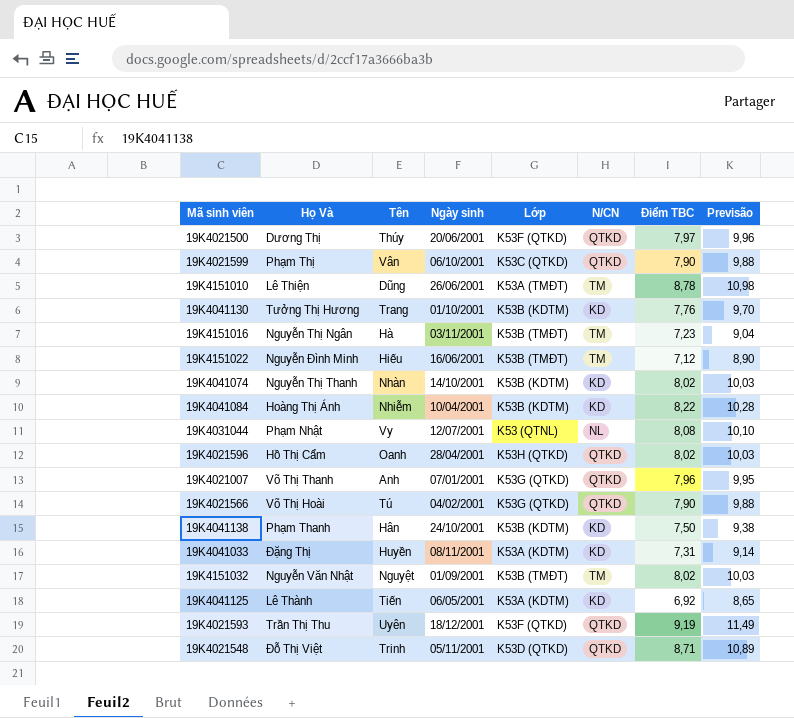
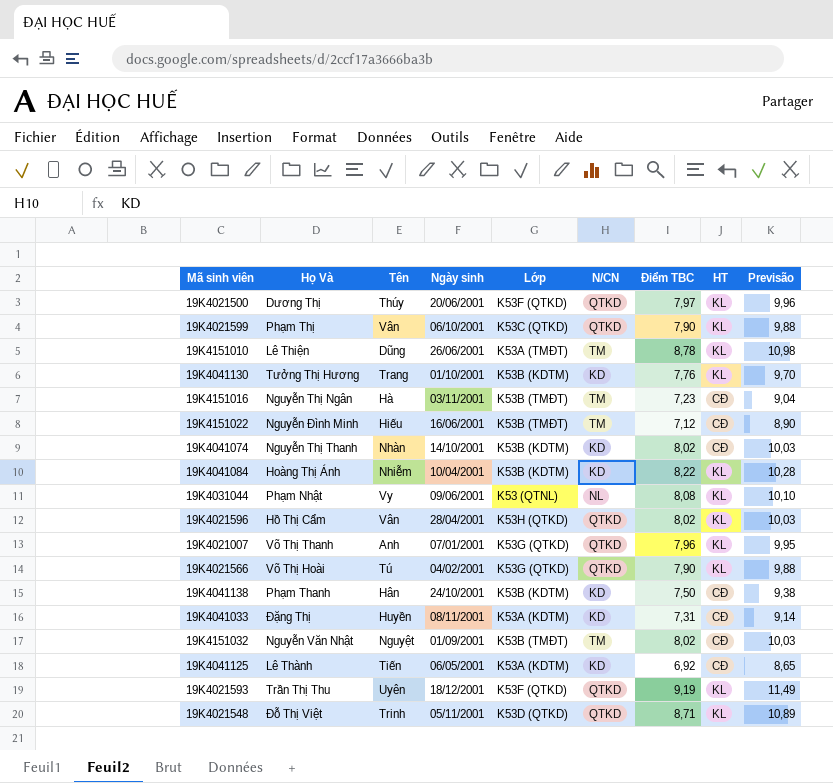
column HT | position: none -> 8
19K4031044 | Ngày sinh: 12/07/2001 -> 09/06/2001
19K4021596 | Tên: Oanh -> Vân

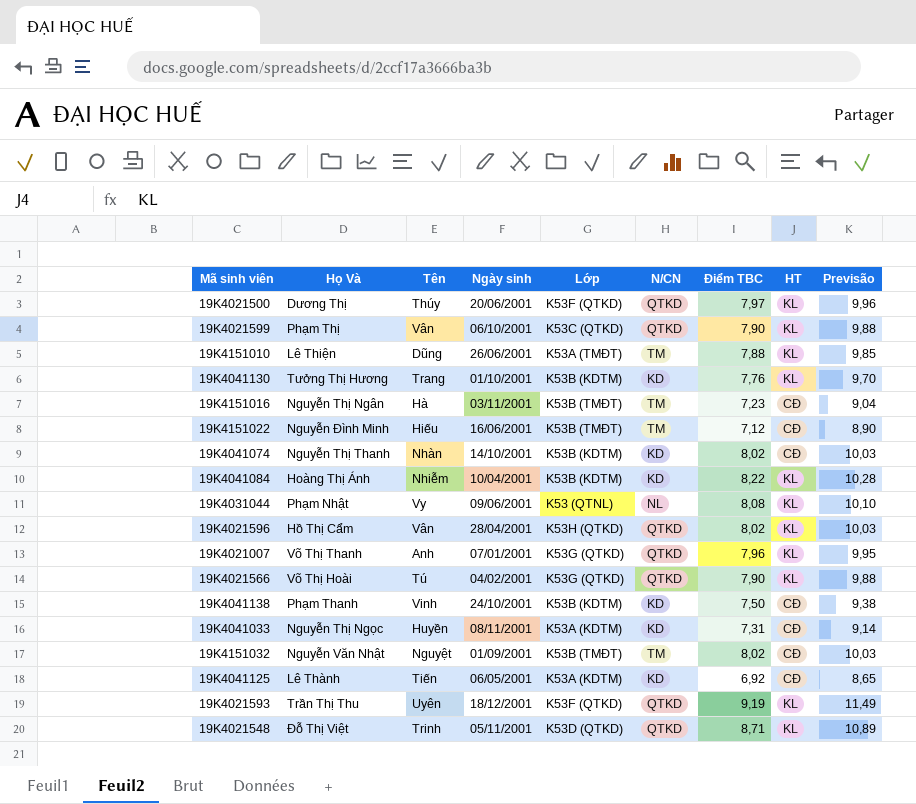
19K4151010 | Điểm TBC: 8,78 -> 7,88
19K4151010 | Previsão: 10,98 -> 9,85
19K4041138 | Tên: Hân -> Vinh
19K4041033 | Họ Và: Đặng Thị -> Nguyễn Thị Ngọc

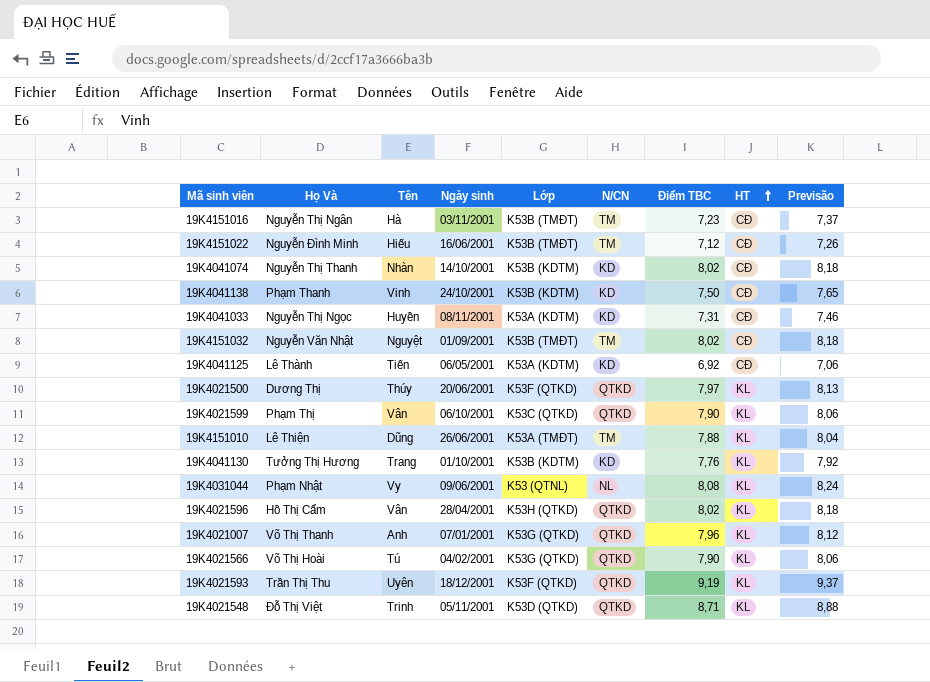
row order: none -> HT ascending
column Previsão | formula: [Điểm TBC] * 1,25 -> [Điểm TBC] * 1,02
row 19K4041084: Hoàng Thị Ánh | Nhiễm | 10/04/2001 | K53B (KDTM) | KD | 8,22 | KL | 10,28 -> none

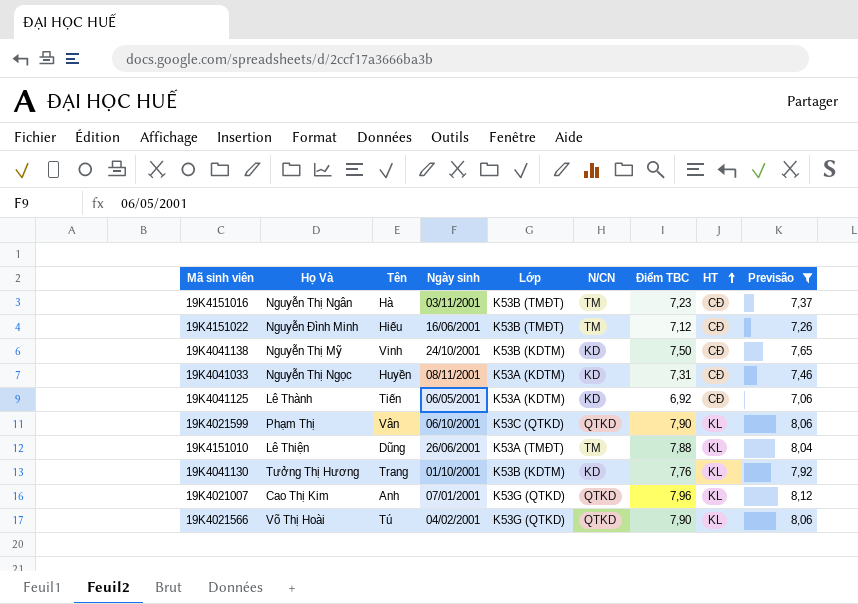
filter: none -> Previsão <= 8,12
19K4041138 | Họ Và: Phạm Thanh -> Nguyễn Thị Mỹ
19K4021007 | Họ Và: Võ Thị Thanh -> Cao Thị Kim

